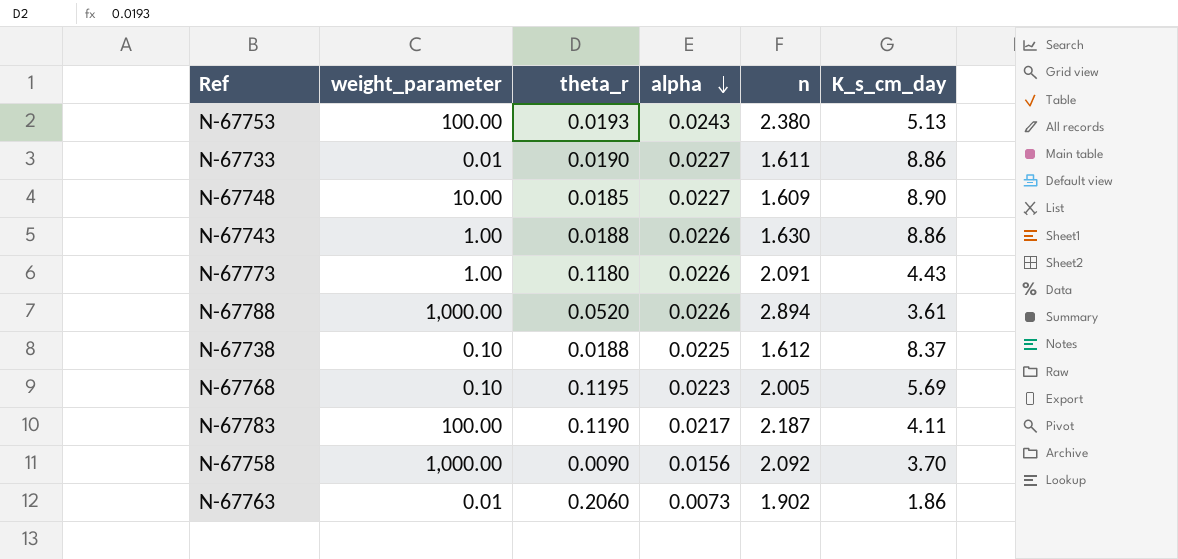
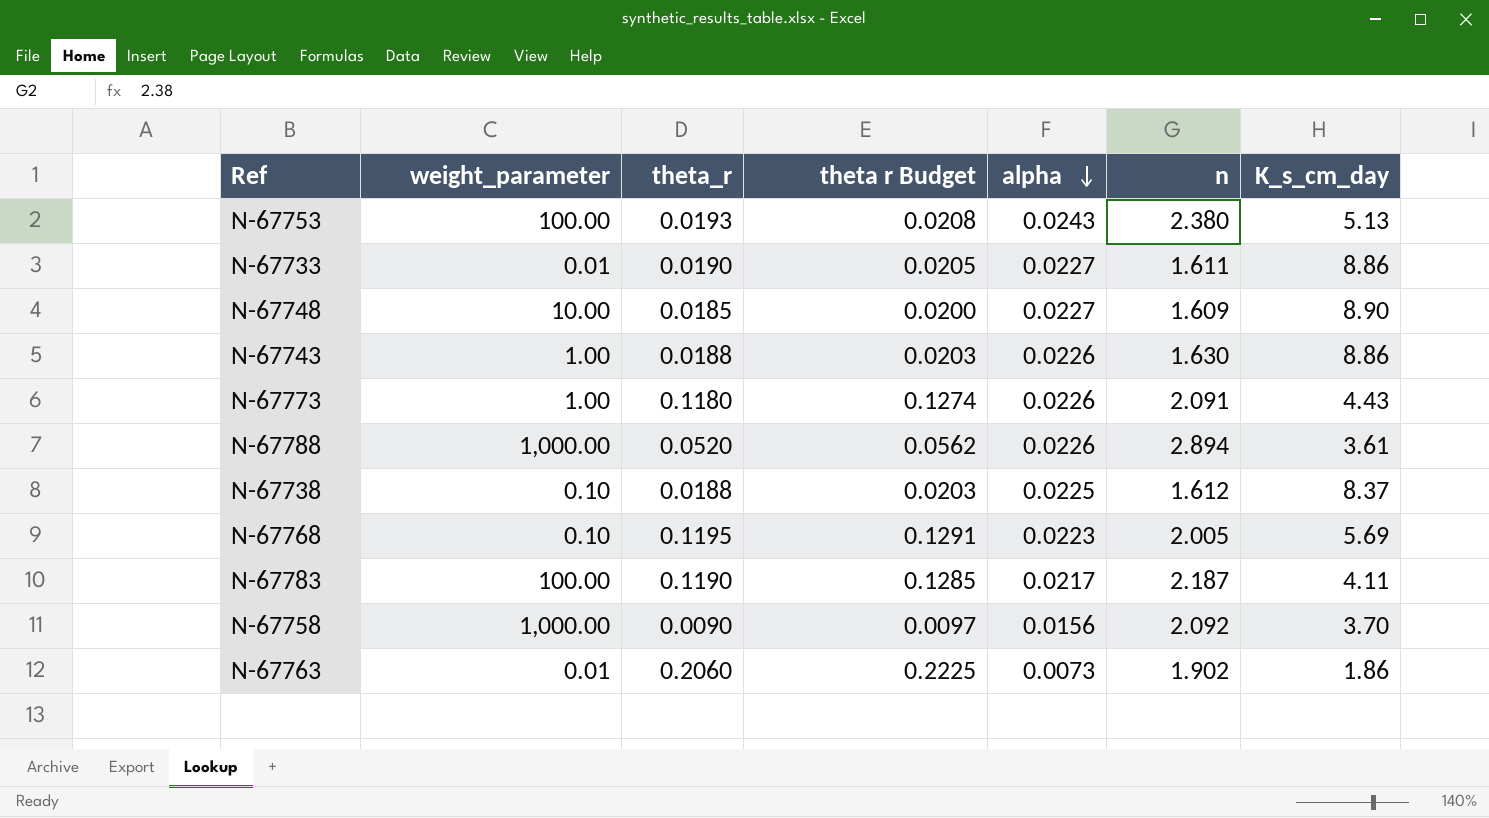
column theta r Budget | formula: none -> [theta_r] * 1.08

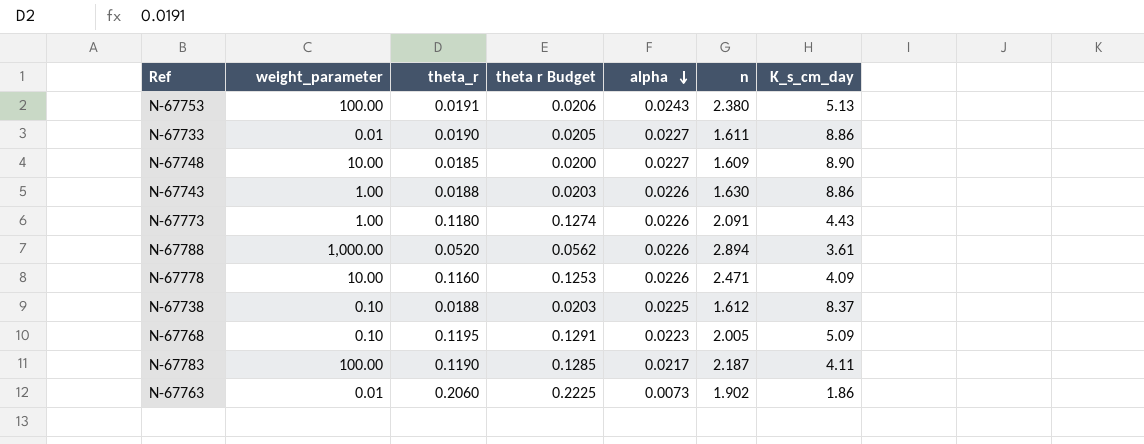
row N-67758: 1,000.00 | 0.0090 | 0.0097 | 0.0156 | 2.092 | 3.70 -> none
N-67753 | theta_r: 0.0193 -> 0.0191
N-67753 | theta r Budget: 0.0208 -> 0.0206
row N-67778: none -> 10.00 | 0.1160 | 0.1253 | 0.0226 | 2.471 | 4.09
N-67768 | K_s_cm_day: 5.69 -> 5.09

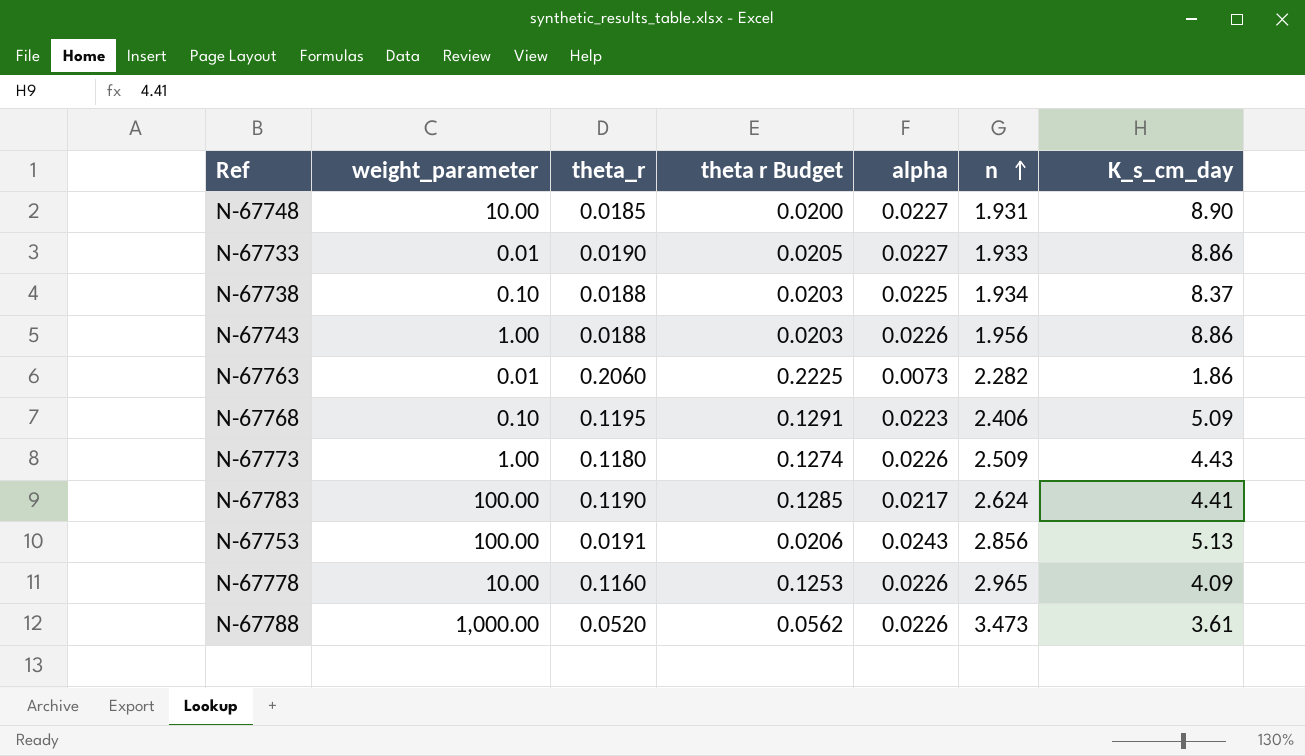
row order: alpha descending -> n ascending
N-67748 | n: 1.609 -> 1.931
N-67733 | n: 1.611 -> 1.933
N-67738 | n: 1.612 -> 1.934
N-67743 | n: 1.630 -> 1.956
N-67763 | n: 1.902 -> 2.282
N-67768 | n: 2.005 -> 2.406
N-67773 | n: 2.091 -> 2.509
N-67783 | n: 2.187 -> 2.624
N-67783 | K_s_cm_day: 4.11 -> 4.41
N-67753 | n: 2.380 -> 2.856
N-67778 | n: 2.471 -> 2.965
N-67788 | n: 2.894 -> 3.473

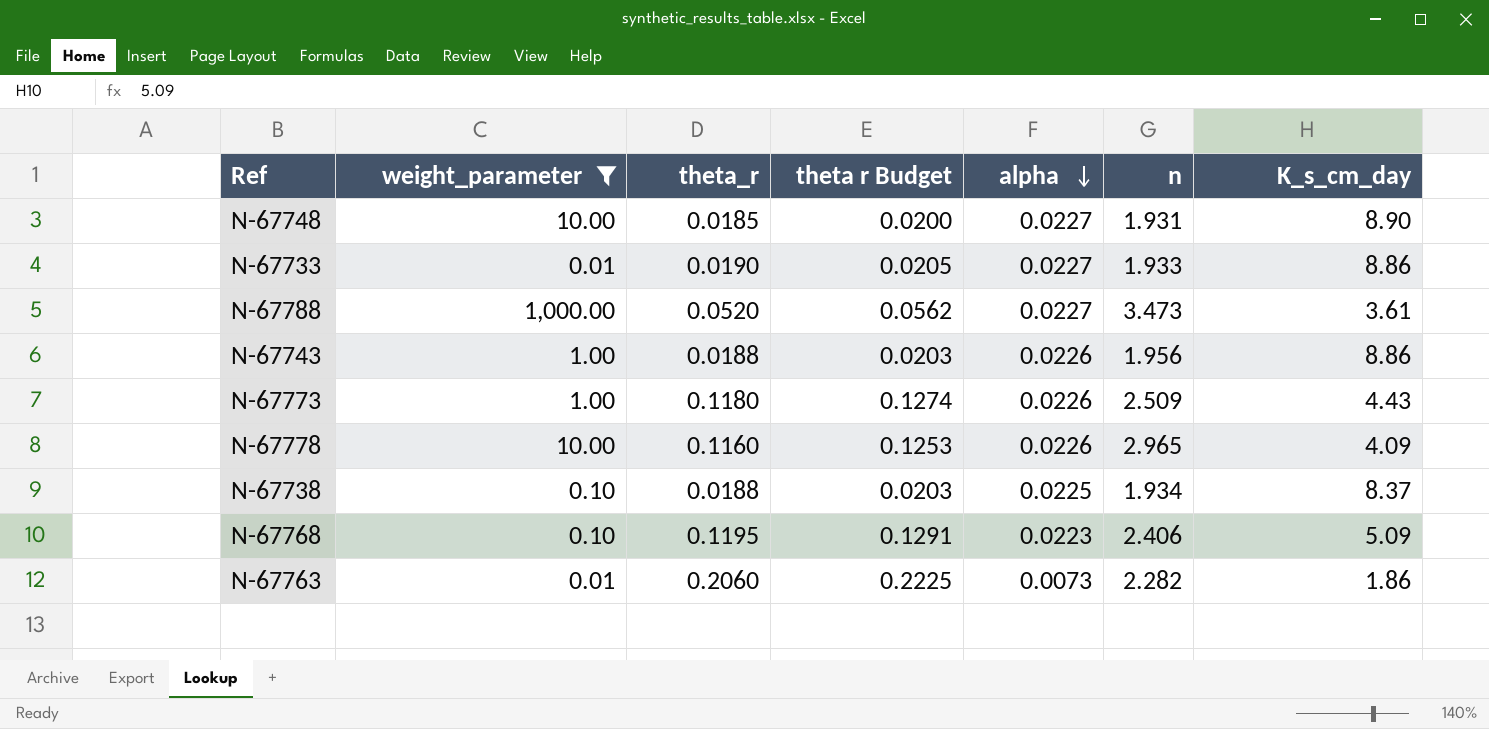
filter: none -> weight_parameter != 100.00
row order: n ascending -> alpha descending
N-67788 | alpha: 0.0226 -> 0.0227

